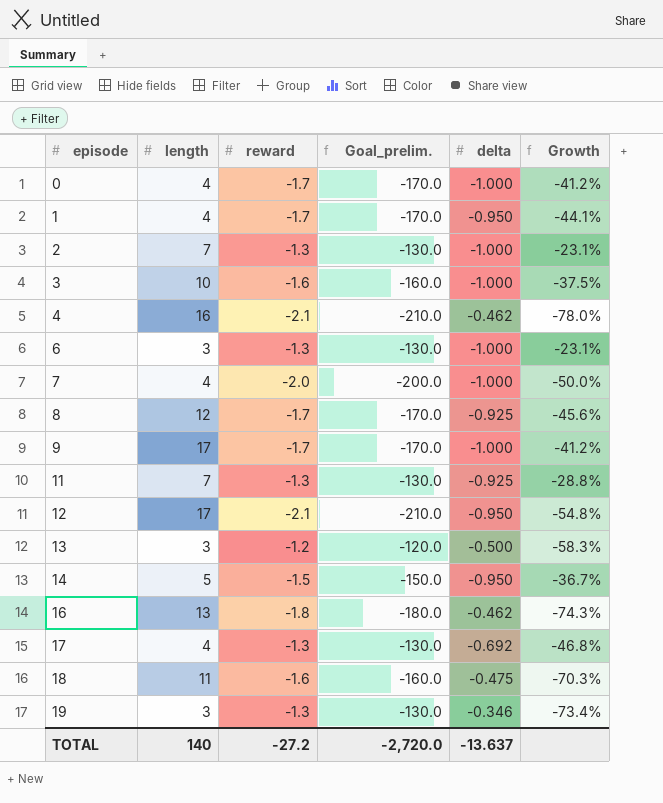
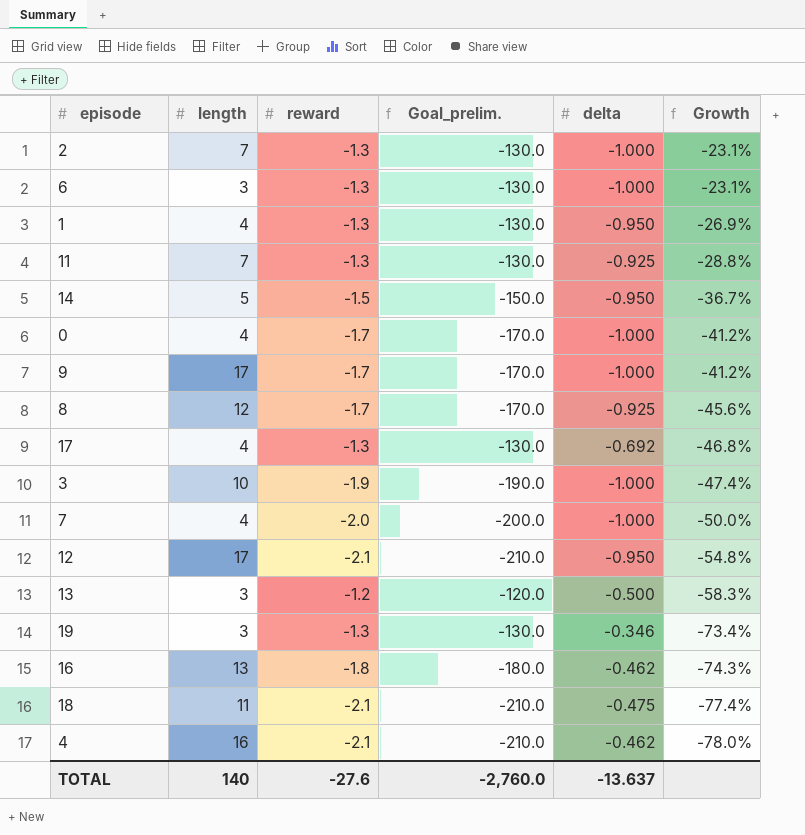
row order: episode ascending -> Growth descending
1 | reward: -1.7 -> -1.3
1 | Goal_prelim.: -170.0 -> -130.0
1 | Growth: -44.1% -> -26.9%
3 | reward: -1.6 -> -1.9
3 | Goal_prelim.: -160.0 -> -190.0
3 | Growth: -37.5% -> -47.4%
18 | reward: -1.6 -> -2.1
18 | Goal_prelim.: -160.0 -> -210.0
18 | Growth: -70.3% -> -77.4%
TOTAL | reward: -27.2 -> -27.6
TOTAL | Goal_prelim.: -2,720.0 -> -2,760.0

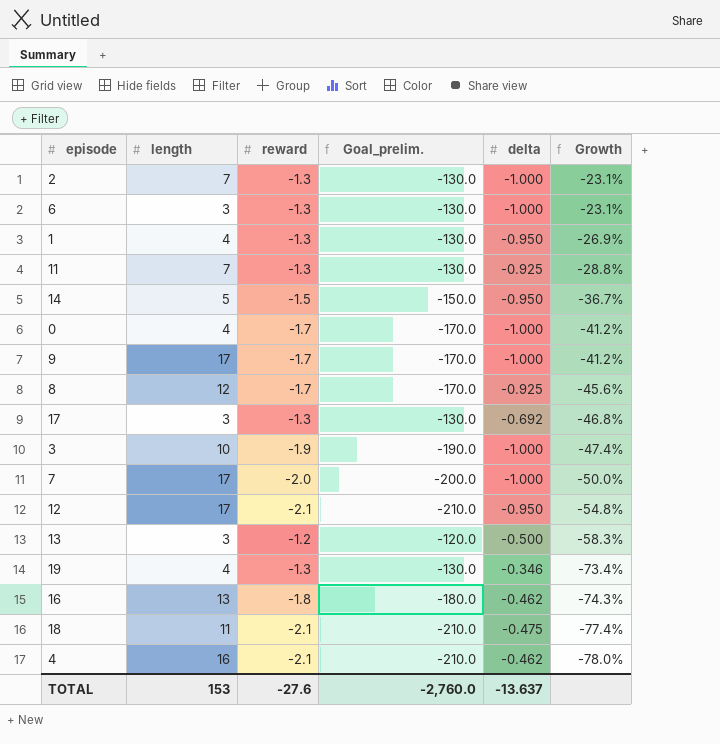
17 | length: 4 -> 3
7 | length: 4 -> 17
19 | length: 3 -> 4
TOTAL | length: 140 -> 153

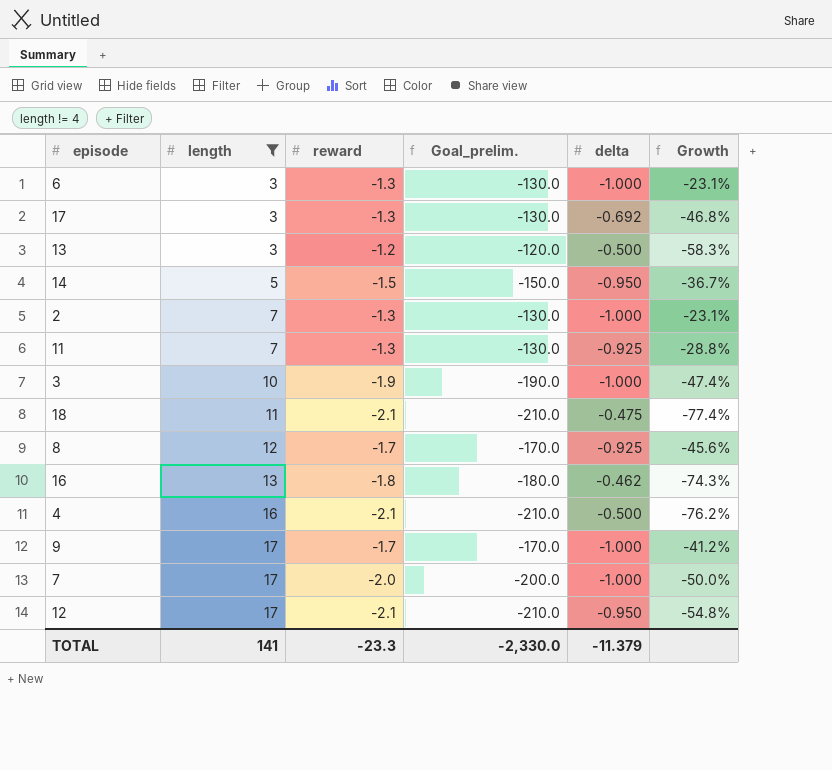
filter: none -> length != 4
row order: Growth descending -> length ascending
4 | delta: -0.462 -> -0.500
4 | Growth: -78.0% -> -76.2%
TOTAL | length: 153 -> 141
TOTAL | reward: -27.6 -> -23.3
TOTAL | Goal_prelim.: -2,760.0 -> -2,330.0
TOTAL | delta: -13.637 -> -11.379

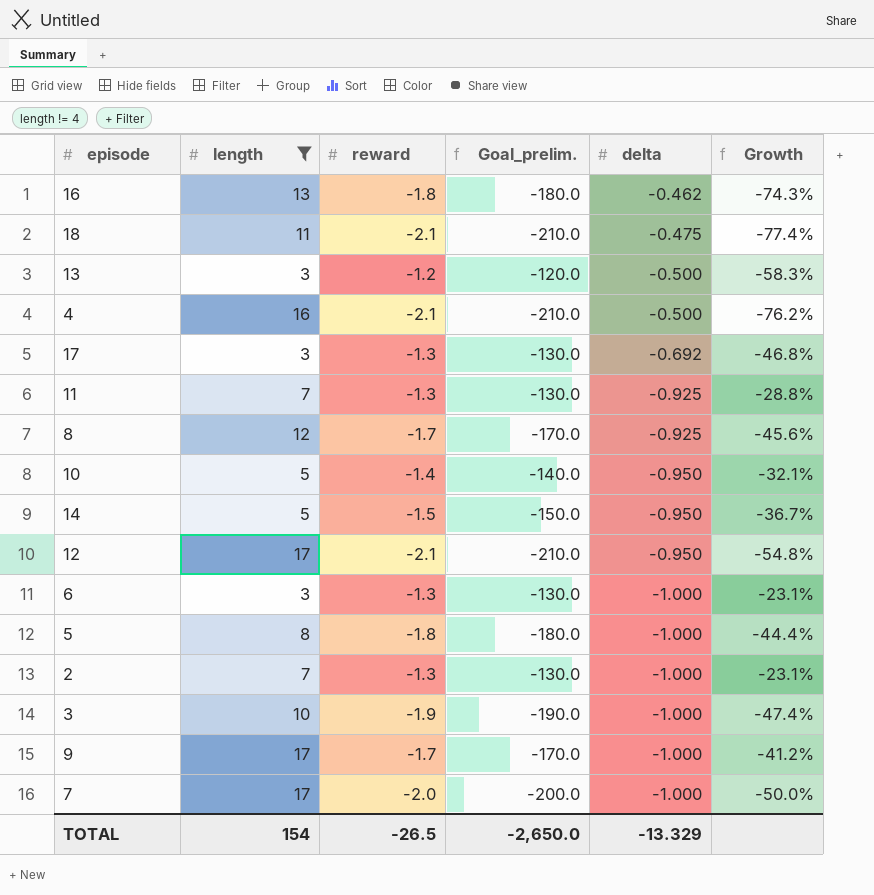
row order: length ascending -> delta descending
row 10: none -> 5 | -1.4 | -140.0 | -0.950 | -32.1%
row 5: none -> 8 | -1.8 | -180.0 | -1.000 | -44.4%
TOTAL | length: 141 -> 154
TOTAL | reward: -23.3 -> -26.5
TOTAL | Goal_prelim.: -2,330.0 -> -2,650.0
TOTAL | delta: -11.379 -> -13.329

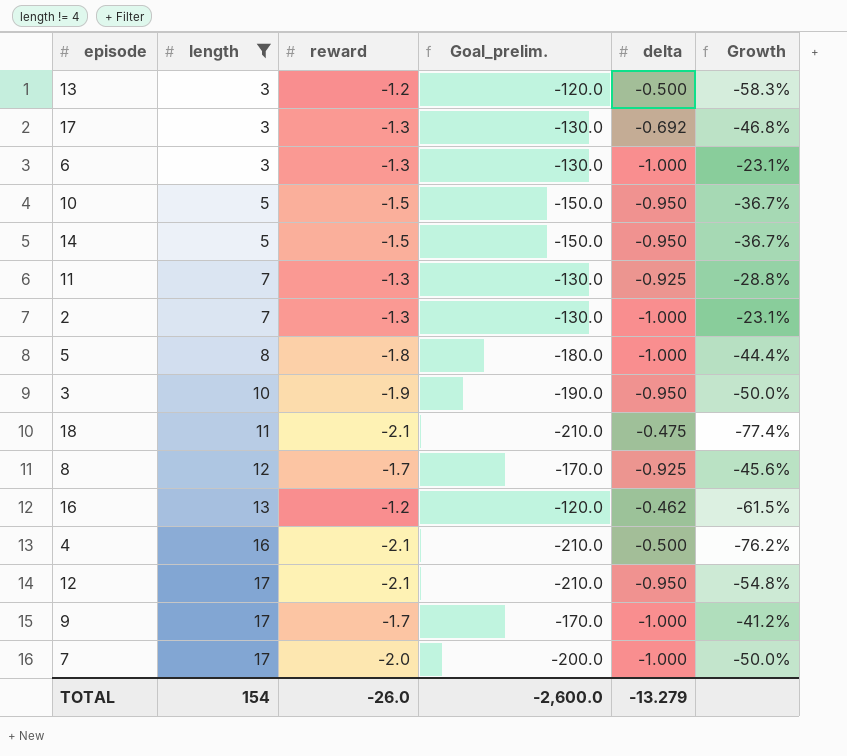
row order: delta descending -> length ascending
10 | reward: -1.4 -> -1.5
10 | Goal_prelim.: -140.0 -> -150.0
10 | Growth: -32.1% -> -36.7%
3 | delta: -1.000 -> -0.950
3 | Growth: -47.4% -> -50.0%
16 | reward: -1.8 -> -1.2
16 | Goal_prelim.: -180.0 -> -120.0
16 | Growth: -74.3% -> -61.5%
TOTAL | reward: -26.5 -> -26.0
TOTAL | Goal_prelim.: -2,650.0 -> -2,600.0
TOTAL | delta: -13.329 -> -13.279

